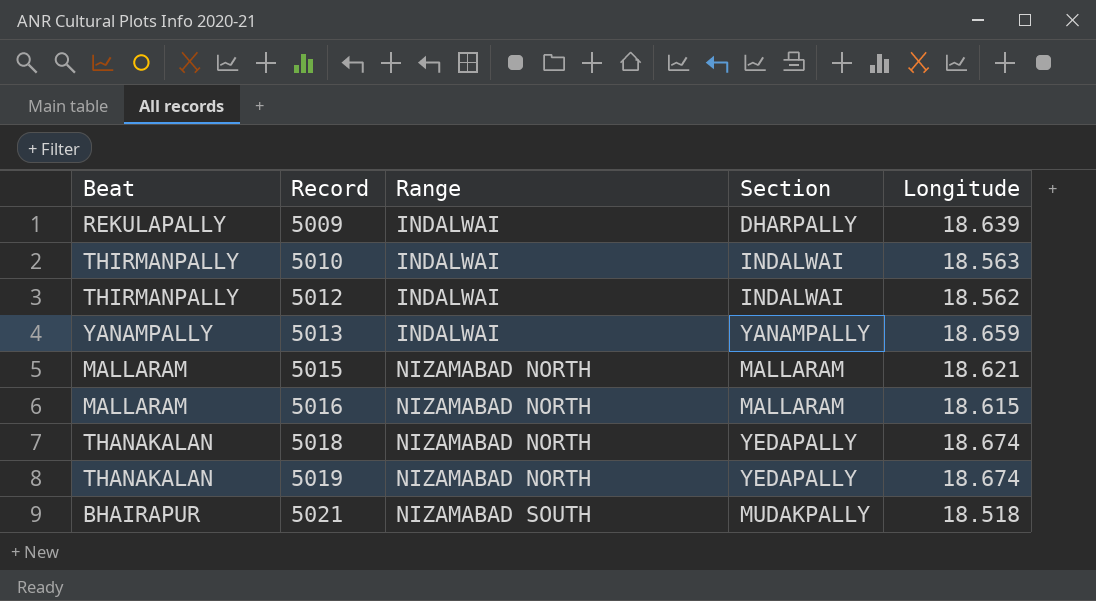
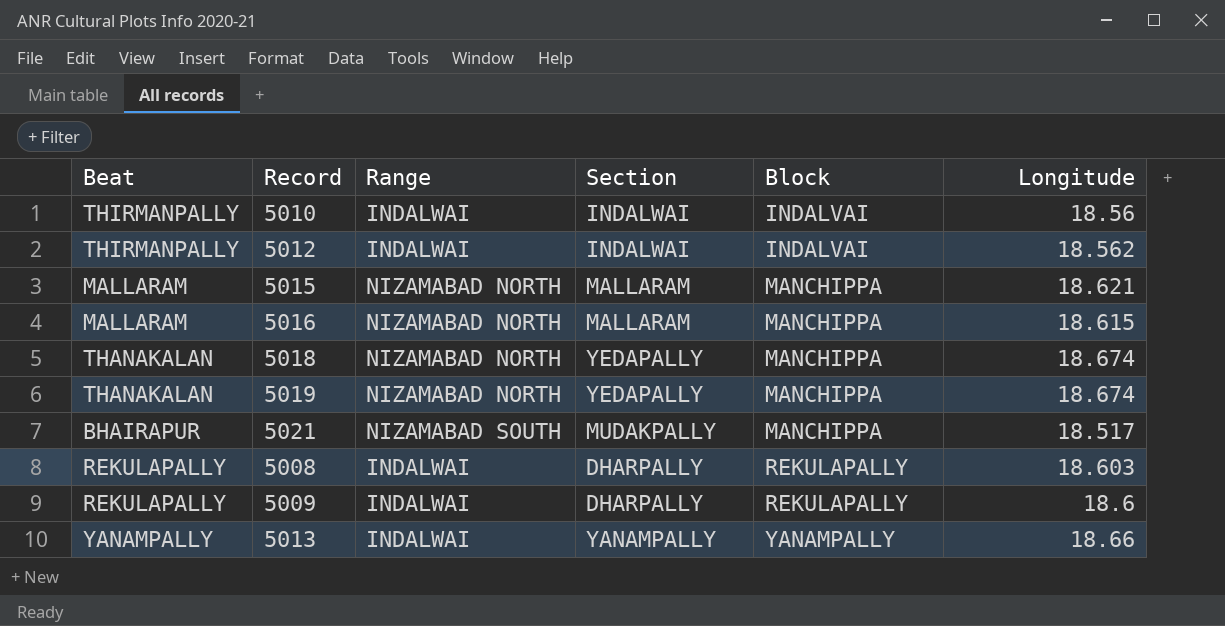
row order: Record ascending -> Block ascending
column Block | position: none -> 5
5010 | Longitude: 18.563 -> 18.56
5021 | Longitude: 18.518 -> 18.517
row 5008: none -> REKULAPALLY | INDALWAI | DHARPALLY | REKULAPALLY | 18.603
5009 | Longitude: 18.639 -> 18.6
5013 | Longitude: 18.659 -> 18.66

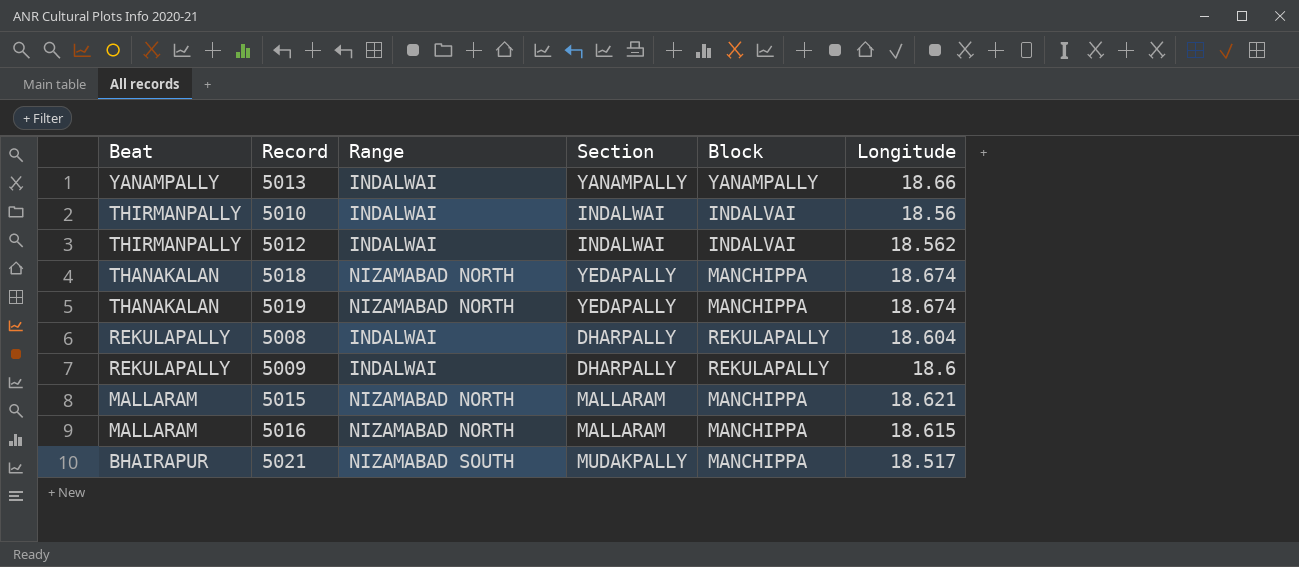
row order: Block ascending -> Beat descending
5008 | Longitude: 18.603 -> 18.604

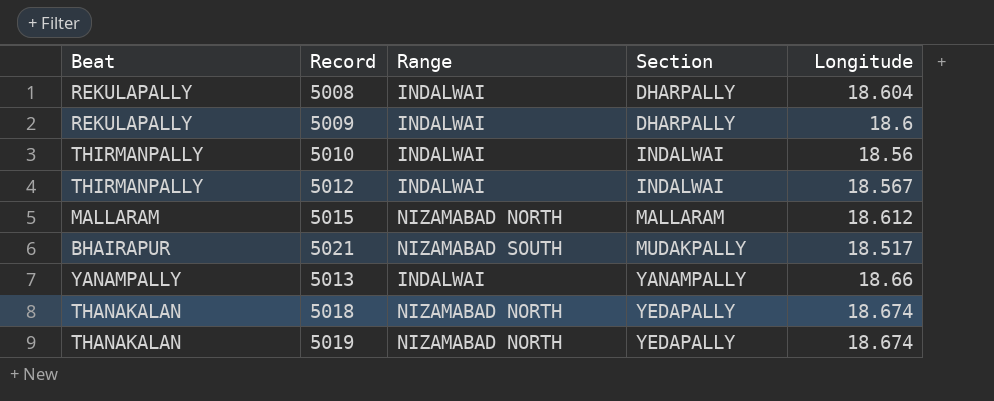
row order: Beat descending -> Section ascending
column Block | position: 5 -> none
row 5016: MALLARAM | NIZAMABAD NORTH | MALLARAM | MANCHIPPA | 18.615 -> none
5012 | Longitude: 18.562 -> 18.567
5015 | Longitude: 18.621 -> 18.612

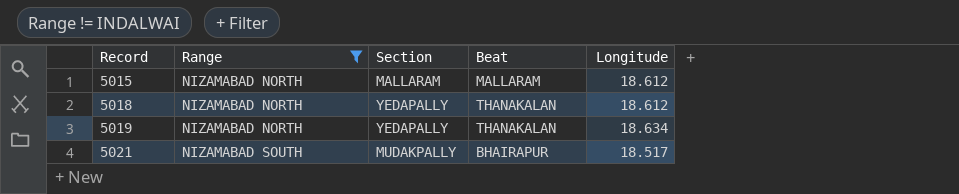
filter: none -> Range != INDALWAI
row order: Section ascending -> Record ascending
column Beat | position: 1 -> 4
5018 | Longitude: 18.674 -> 18.612
5019 | Longitude: 18.674 -> 18.634

